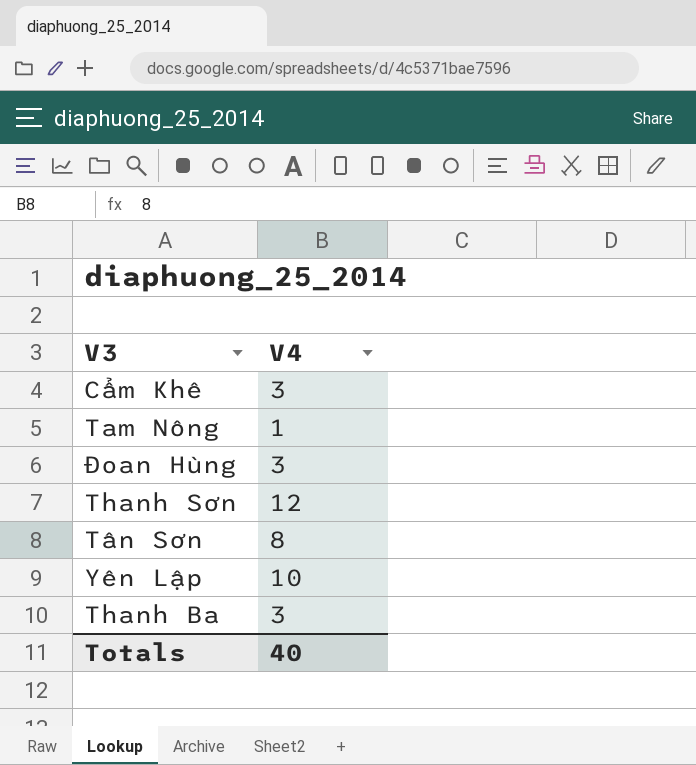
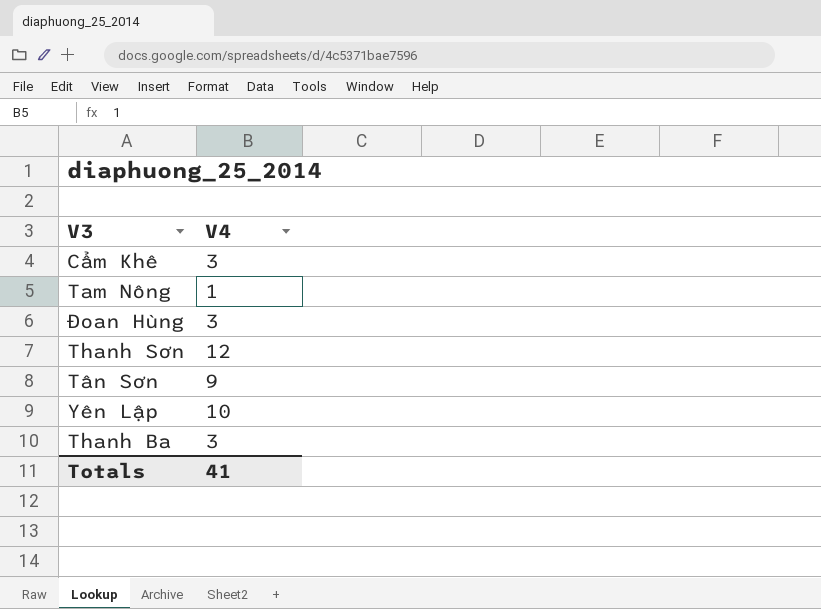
Tân Sơn | V4: 8 -> 9
Totals | V4: 40 -> 41

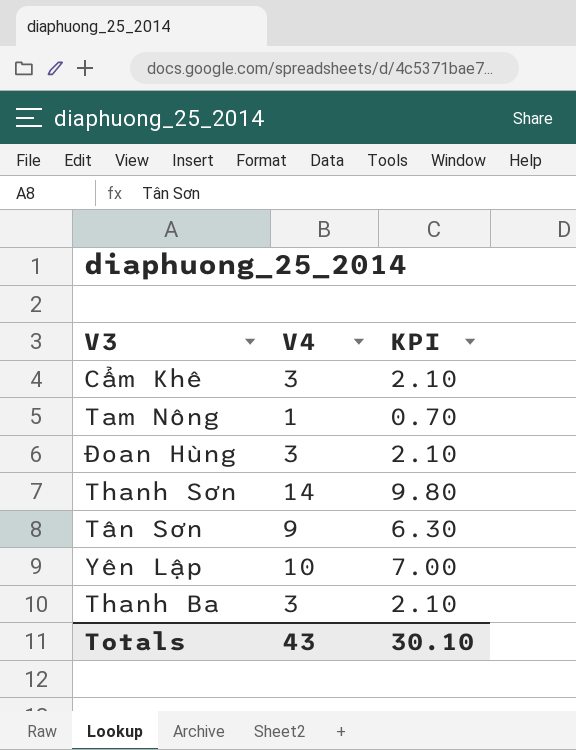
column KPI | formula: none -> [V4] * 0.7
Thanh Sơn | V4: 12 -> 14
Totals | V4: 41 -> 43

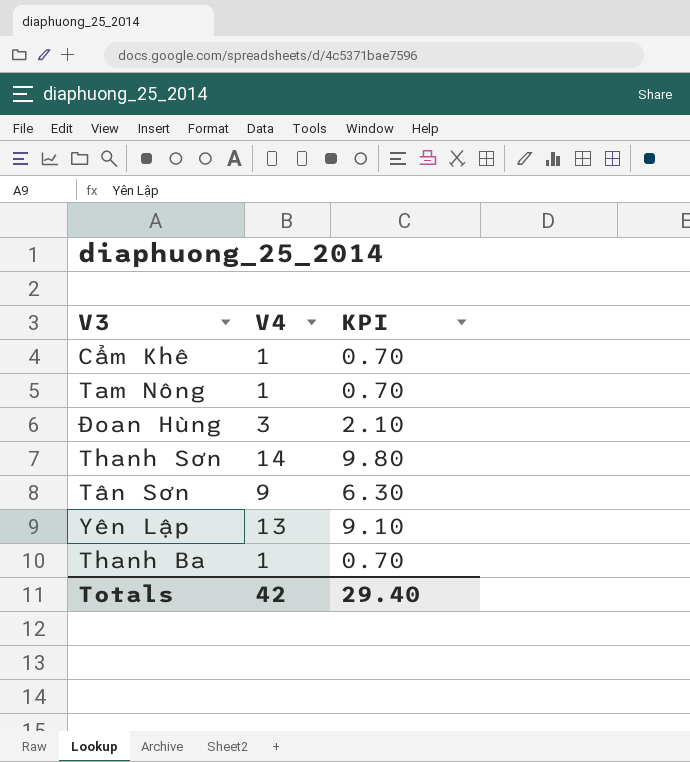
Cẩm Khê | V4: 3 -> 1
Cẩm Khê | KPI: 2.10 -> 0.70
Yên Lập | V4: 10 -> 13
Yên Lập | KPI: 7.00 -> 9.10
Thanh Ba | V4: 3 -> 1
Thanh Ba | KPI: 2.10 -> 0.70
Totals | V4: 43 -> 42
Totals | KPI: 30.10 -> 29.40

